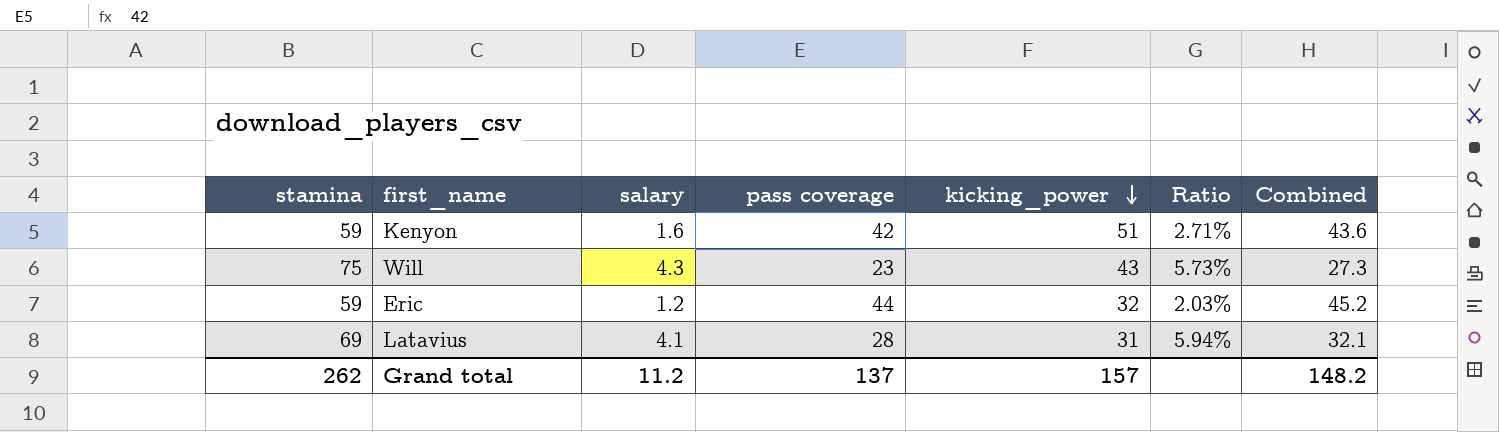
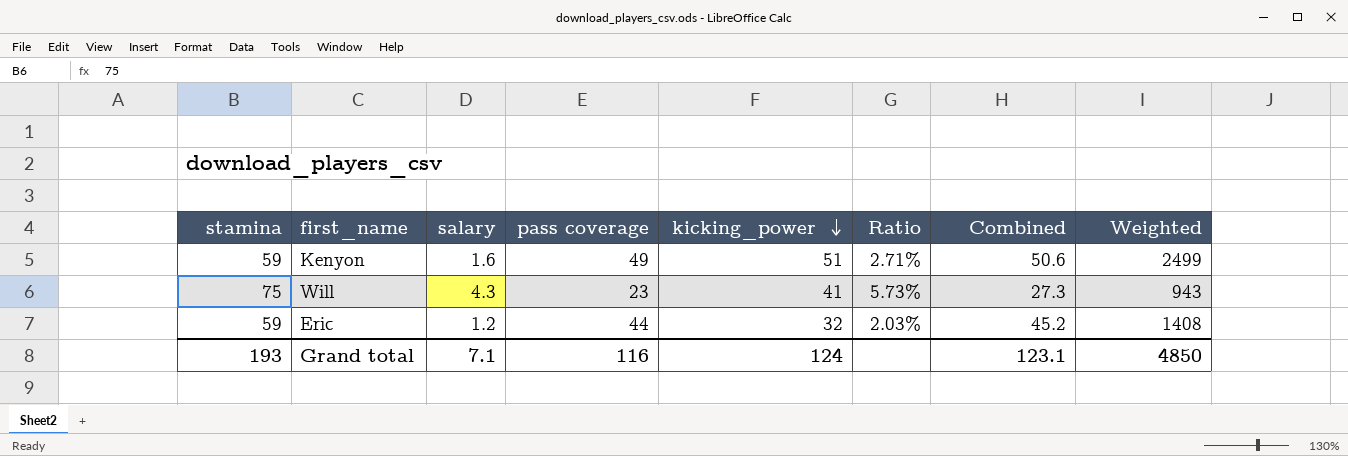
column Weighted | formula: none -> [pass coverage] * [kicking_power]
row Latavius: 69 | 4.1 | 28 | 31 | 5.94% | 32.1 -> none
Kenyon | pass coverage: 42 -> 49
Kenyon | Combined: 43.6 -> 50.6
Will | kicking_power: 43 -> 41
Grand total | stamina: 262 -> 193
Grand total | salary: 11.2 -> 7.1
Grand total | pass coverage: 137 -> 116
Grand total | kicking_power: 157 -> 124
Grand total | Combined: 148.2 -> 123.1

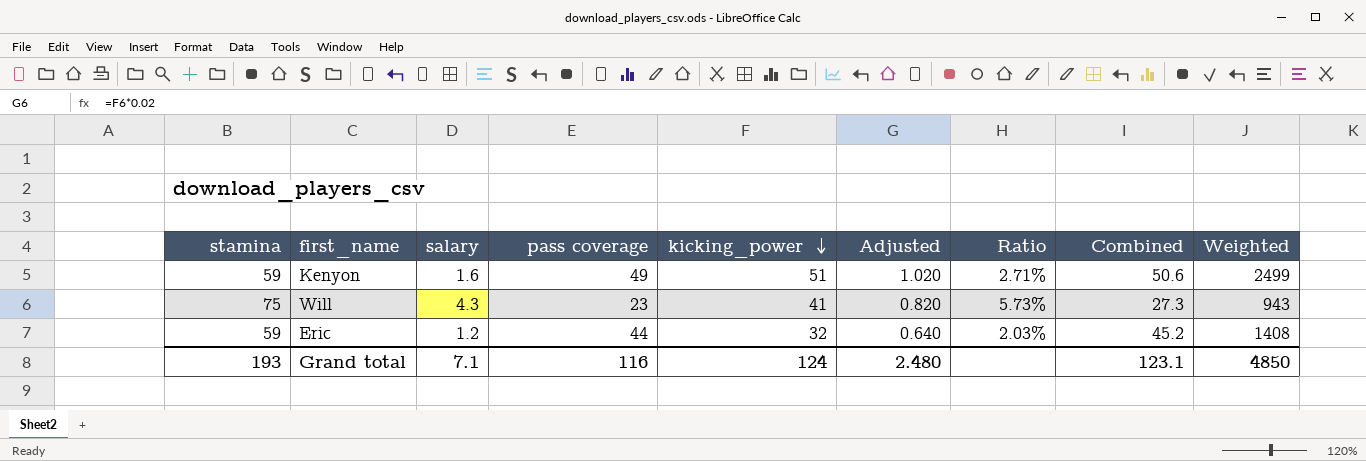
column Adjusted | formula: none -> [kicking_power] * 0.02

